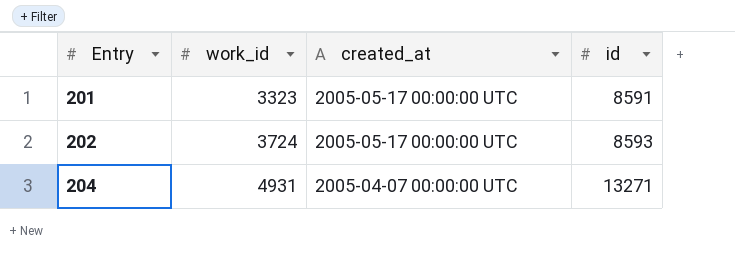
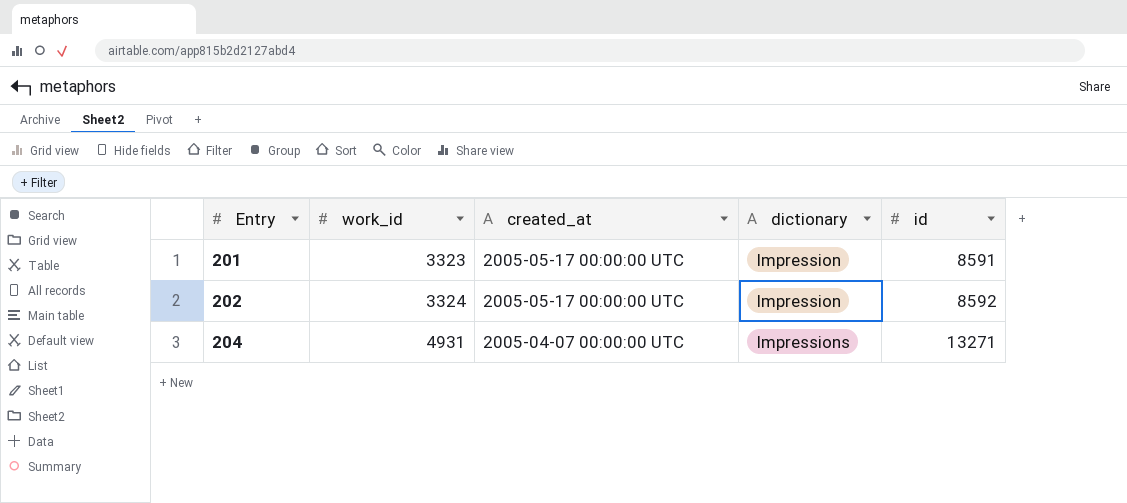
column dictionary | position: none -> 4
202 | work_id: 3724 -> 3324
202 | id: 8593 -> 8592

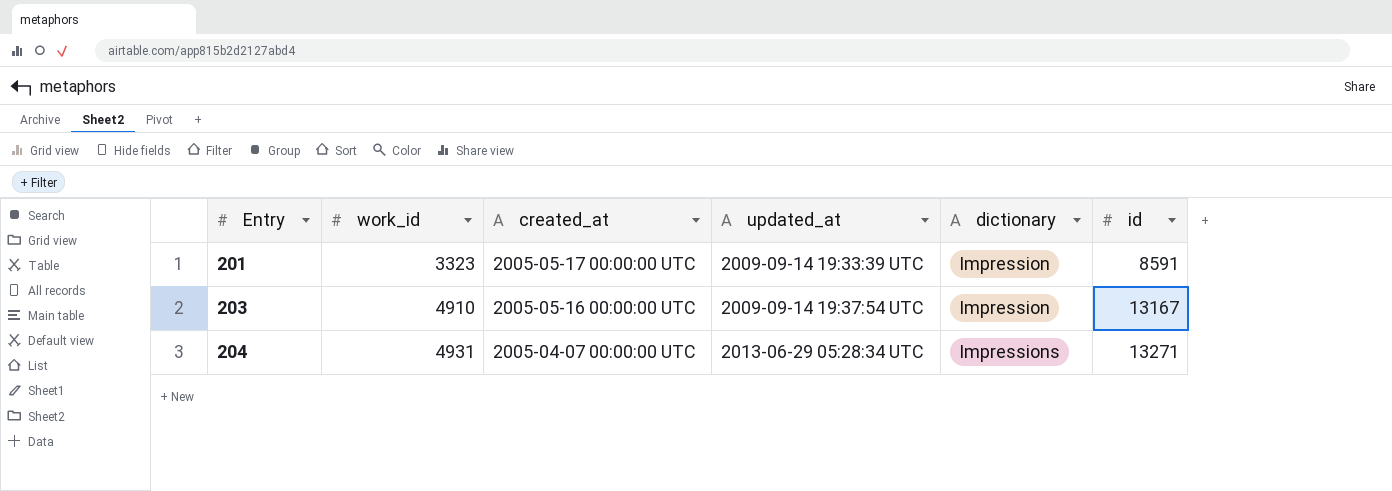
column updated_at | position: none -> 4
row 202: 3324 | 2005-05-17 00:00:00 UTC | Impression | 8592 -> none
row 203: none -> 4910 | 2005-05-16 00:00:00 UTC | 2009-09-14 19:37:54 UTC | Impression | 13167

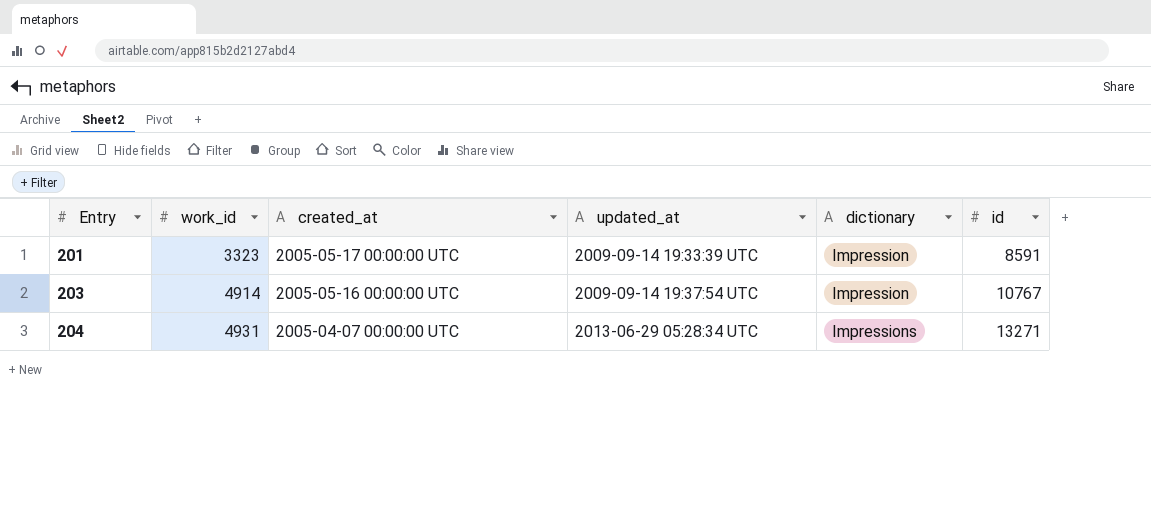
203 | work_id: 4910 -> 4914
203 | id: 13167 -> 10767

